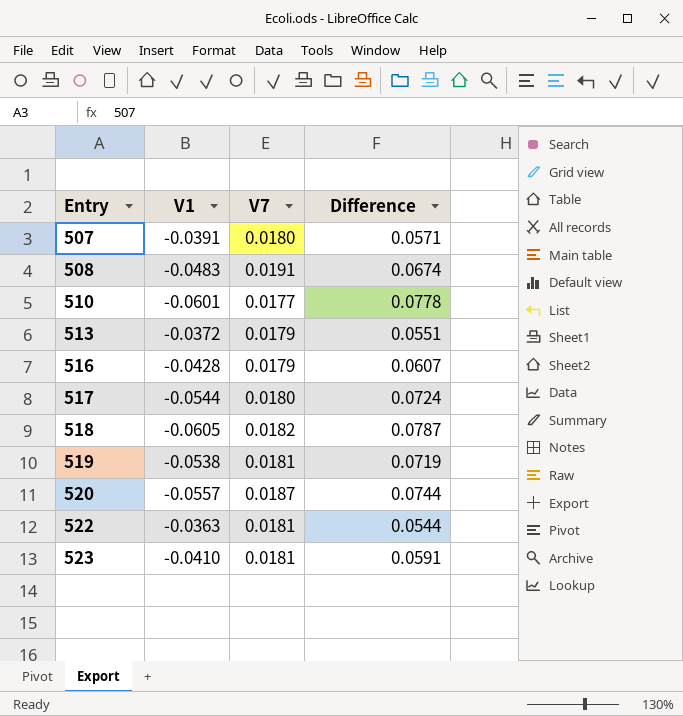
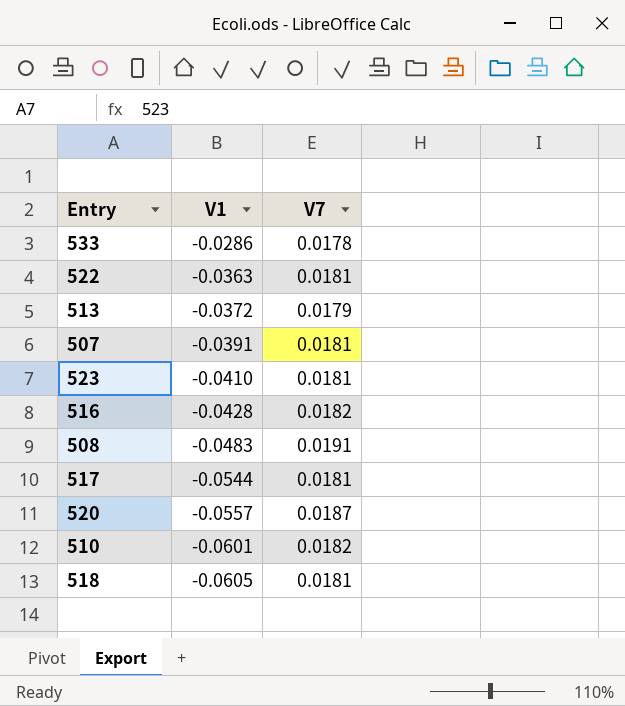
row order: Entry ascending -> V1 descending
column Difference | formula: [V7] - [V1] -> none
row 519: -0.0538 | 0.0181 | 0.0719 -> none
row 533: none -> -0.0286 | 0.0178
507 | V7: 0.0180 -> 0.0181
516 | V7: 0.0179 -> 0.0182
517 | V7: 0.0180 -> 0.0181
510 | V7: 0.0177 -> 0.0182
518 | V7: 0.0182 -> 0.0181

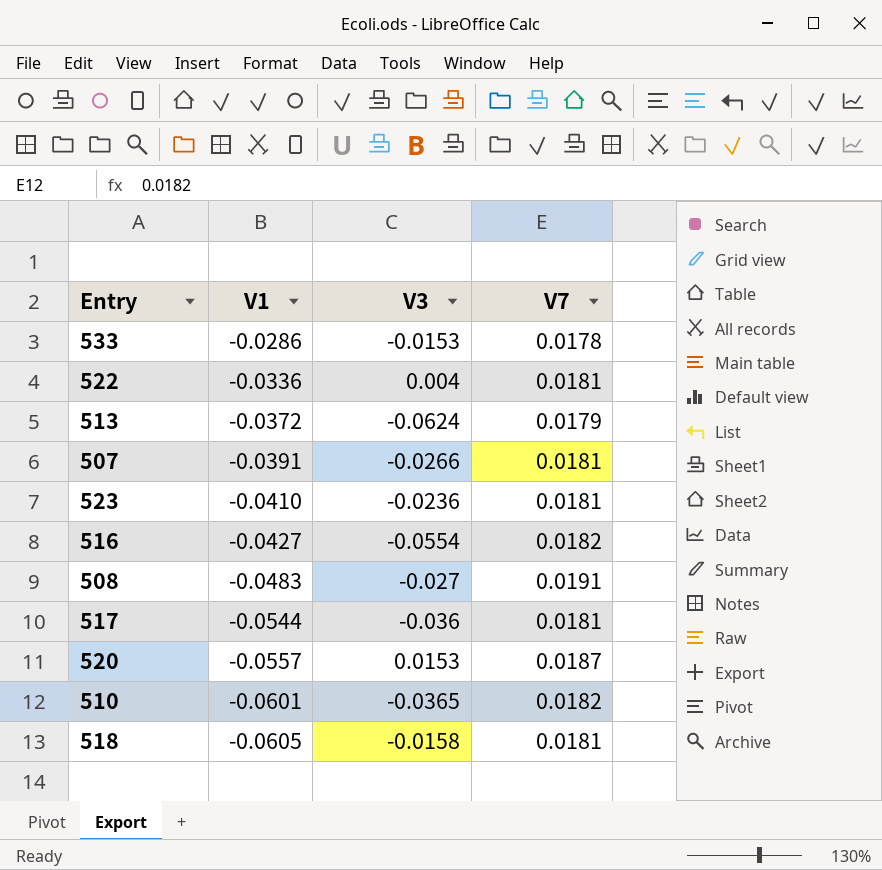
column V3 | position: none -> 3
522 | V1: -0.0363 -> -0.0336
516 | V1: -0.0428 -> -0.0427

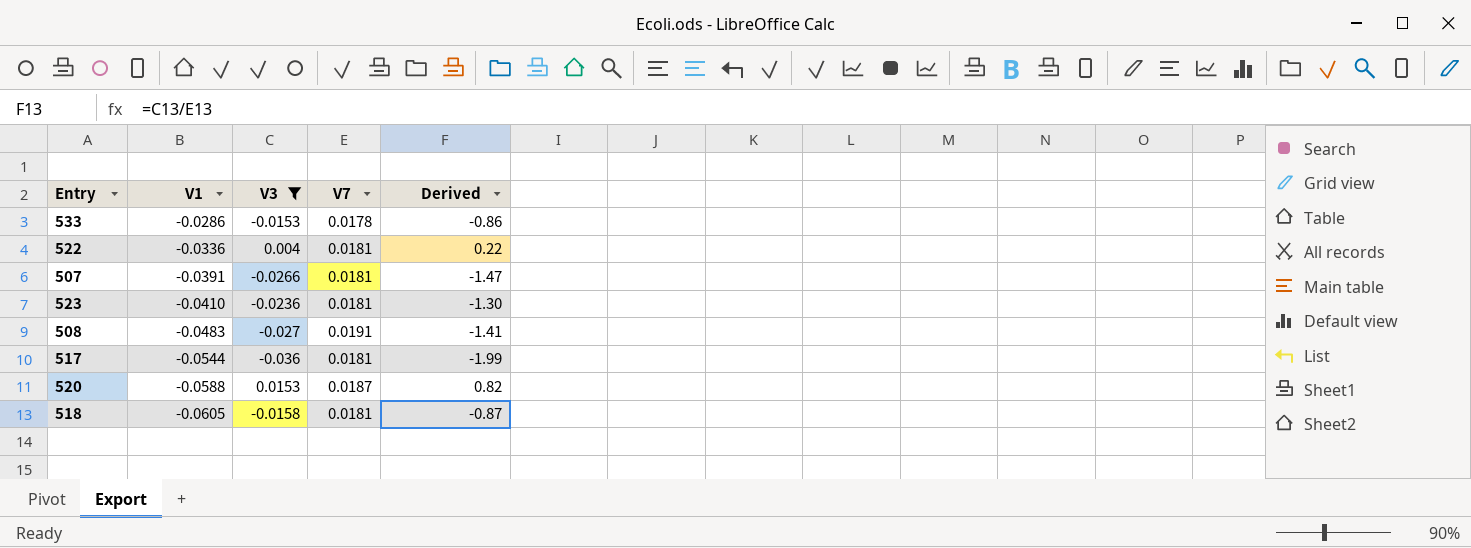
filter: none -> V3 >= -0.036
column Derived | formula: none -> [V3] / [V7]
520 | V1: -0.0557 -> -0.0588

